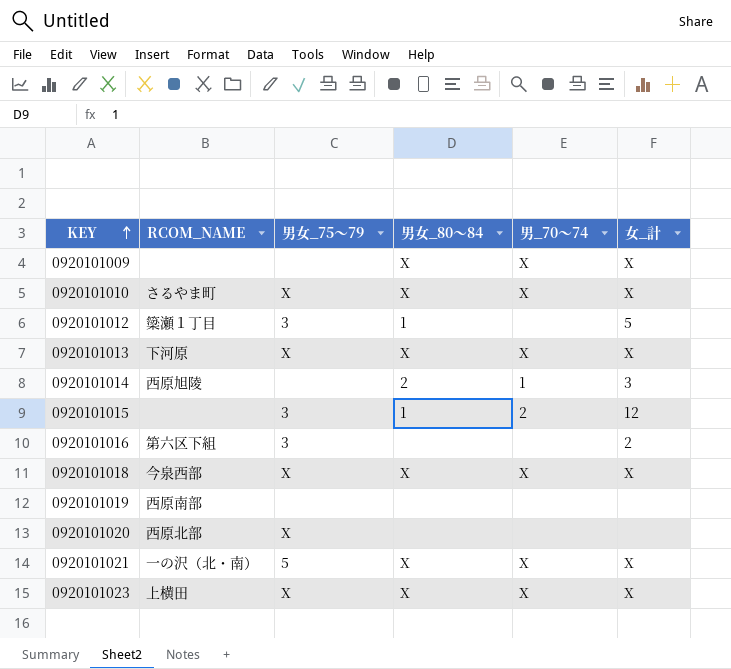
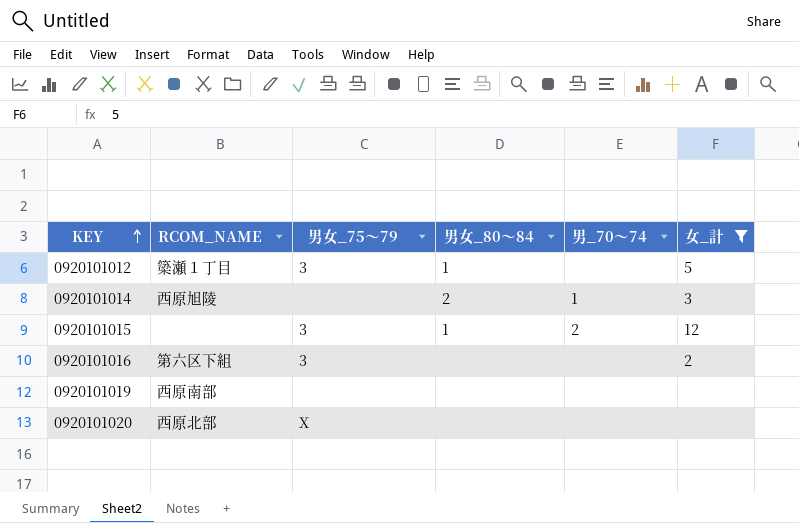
filter: none -> 女_計 != X

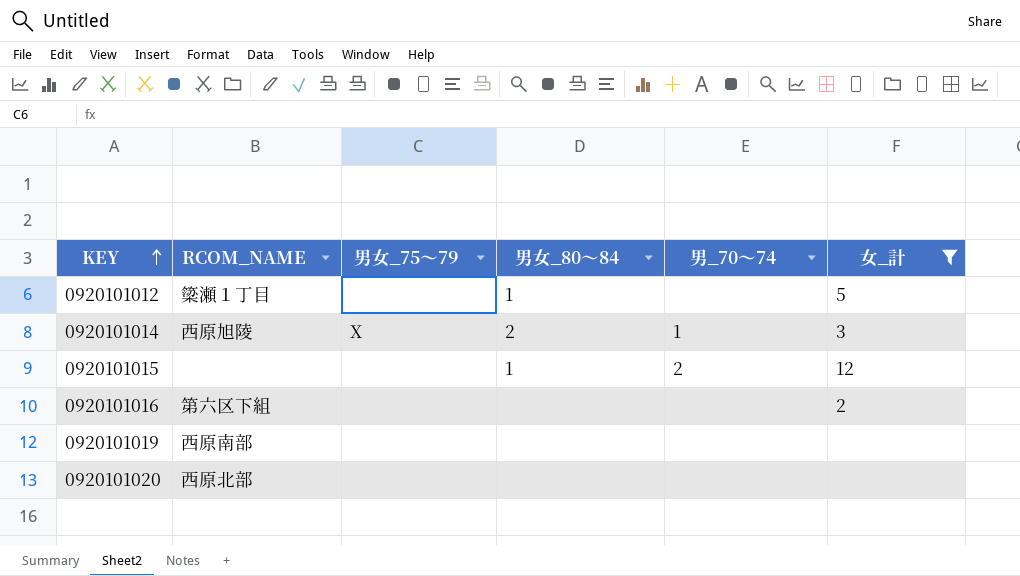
0920101012 | 男女_75～79: 3 -> none
0920101014 | 男女_75～79: none -> X
0920101015 | 男女_75～79: 3 -> none
0920101016 | 男女_75～79: 3 -> none
0920101020 | 男女_75～79: X -> none

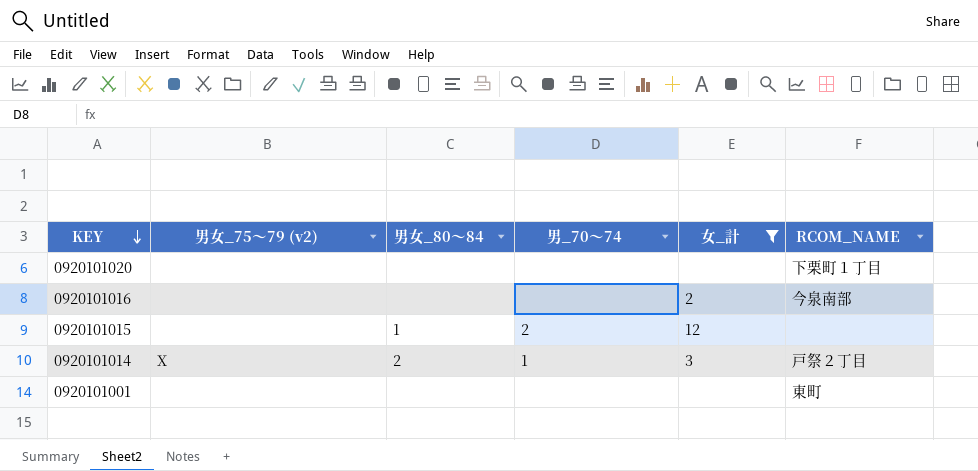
row order: KEY ascending -> KEY descending
column name: 男女_75～79 -> 男女_75～79 (v2)
column RCOM_NAME | position: 2 -> 6
row 0920101012: 簗瀬１丁目 | none | 1 | none | 5 -> none
row 0920101019: 西原南部 | none | none | none | none -> none
0920101020 | RCOM_NAME: 西原北部 -> 下栗町１丁目
0920101016 | RCOM_NAME: 第六区下組 -> 今泉南部
0920101014 | RCOM_NAME: 西原旭陵 -> 戸祭２丁目
row 0920101001: none -> none | none | none | none | 東町

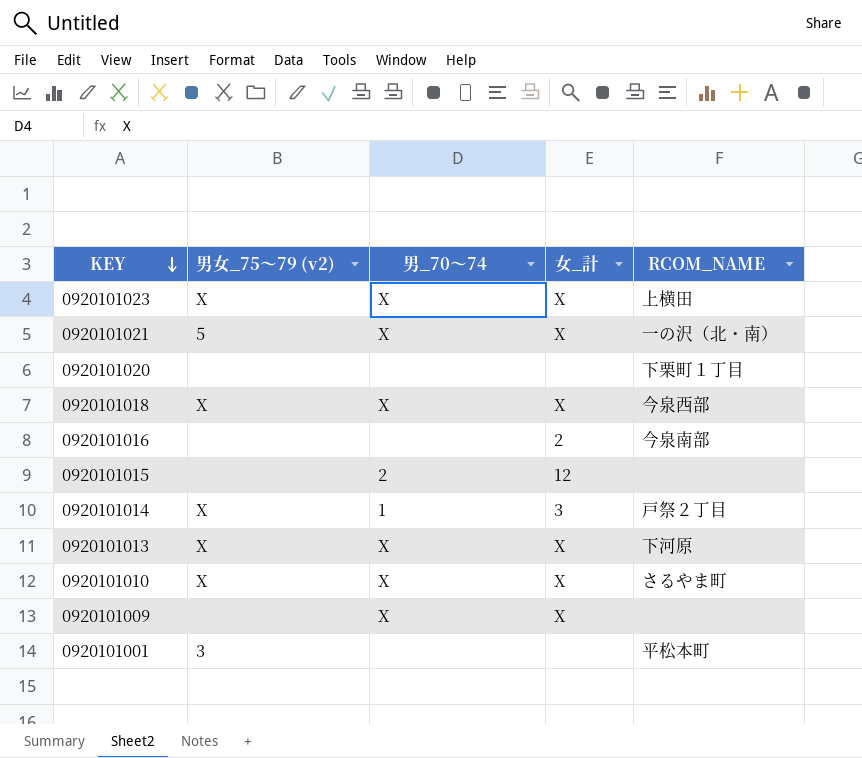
filter: 女_計 != X -> none
column 男女_80～84 | position: 3 -> none
0920101001 | 男女_75～79 (v2): none -> 3
0920101001 | RCOM_NAME: 東町 -> 平松本町

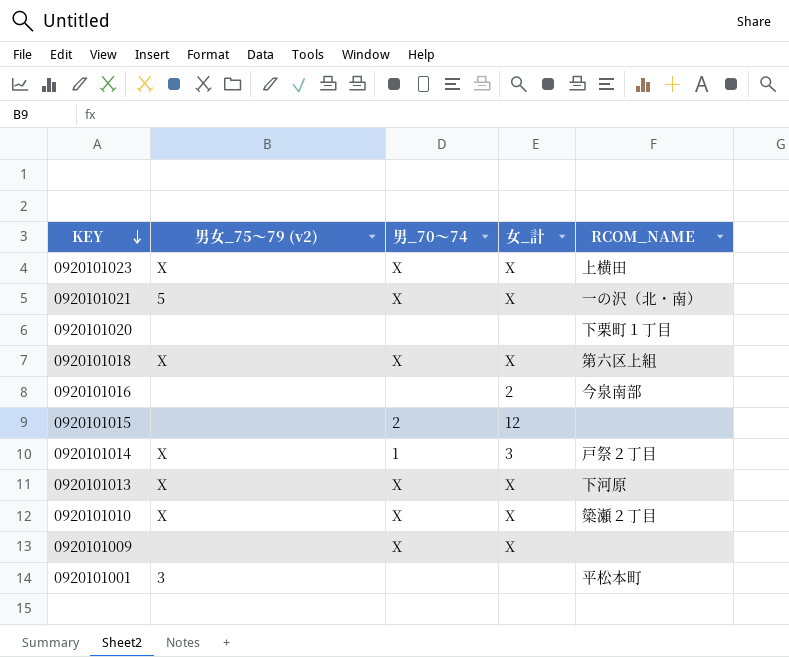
0920101018 | RCOM_NAME: 今泉西部 -> 第六区上組
0920101010 | RCOM_NAME: さるやま町 -> 簗瀬２丁目

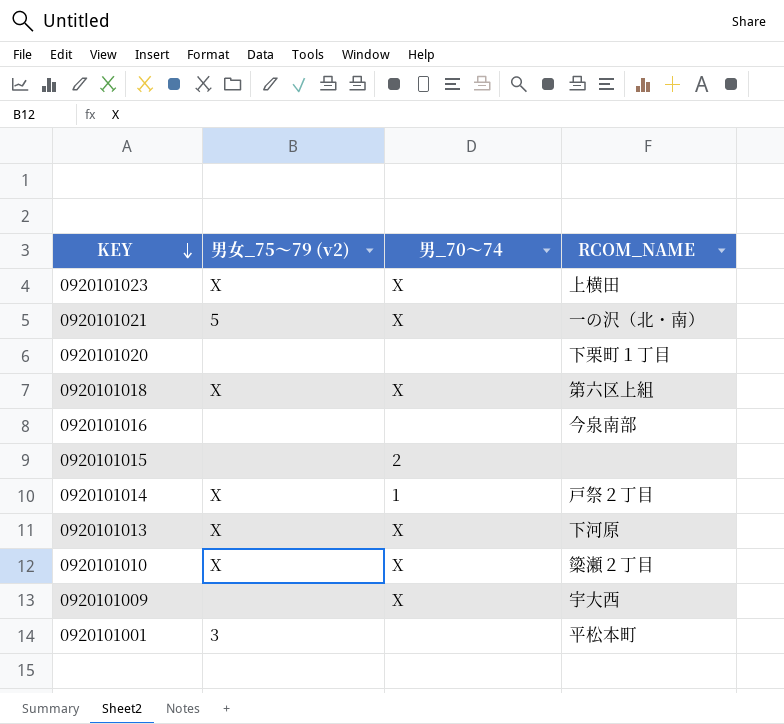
column 女_計 | position: 4 -> none
0920101009 | RCOM_NAME: none -> 宇大西

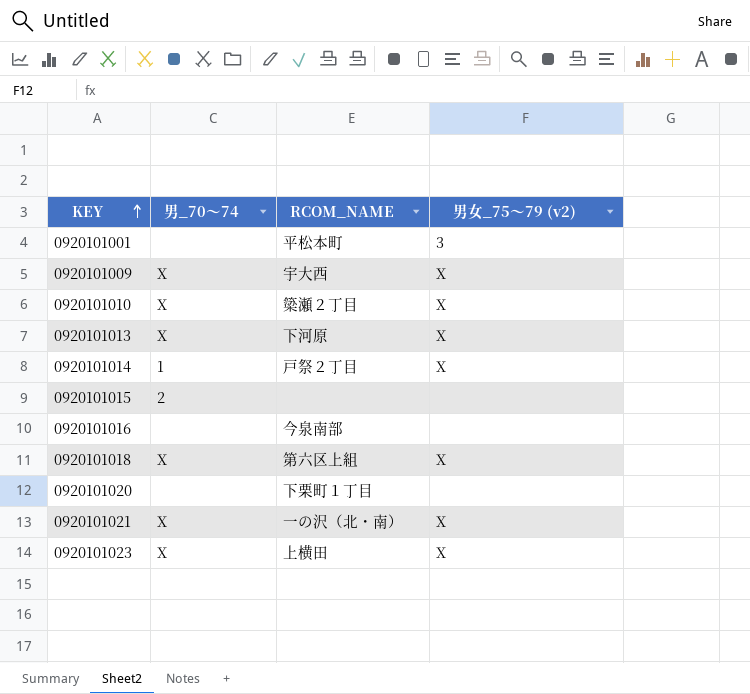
row order: KEY descending -> KEY ascending
column 男女_75～79 (v2) | position: 2 -> 4
0920101009 | 男女_75～79 (v2): none -> X
0920101021 | 男女_75～79 (v2): 5 -> X

